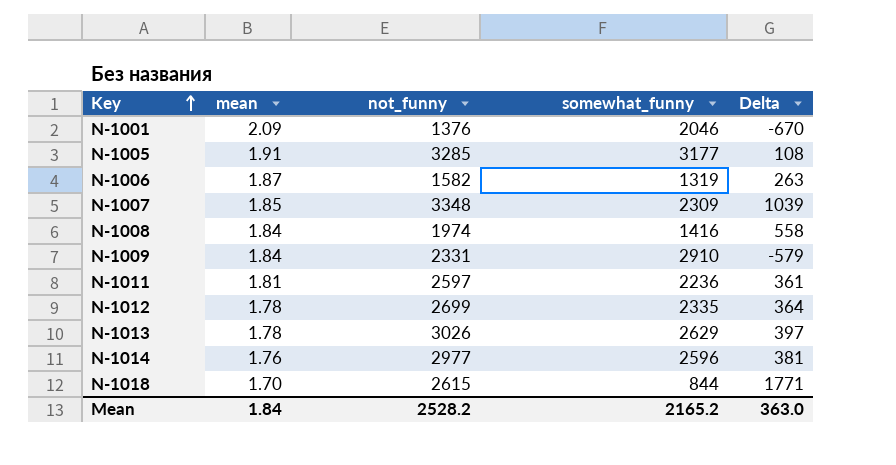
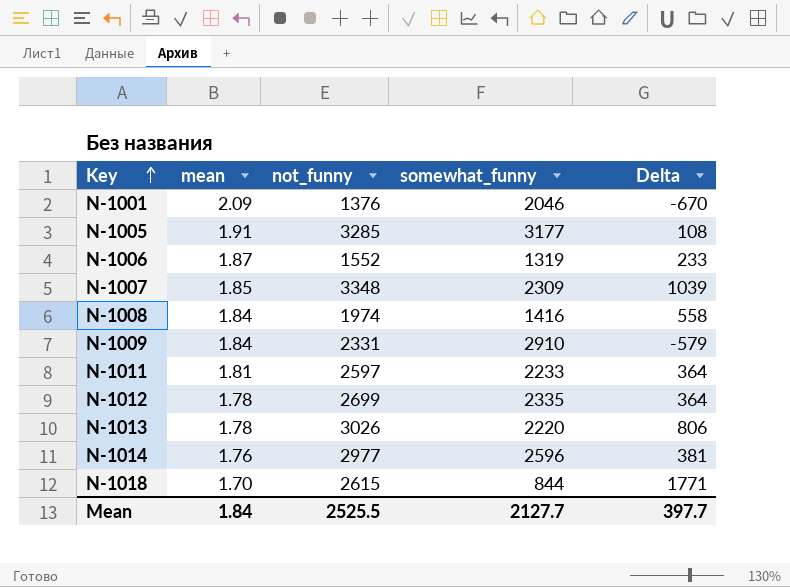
N-1006 | not_funny: 1582 -> 1552
N-1006 | Delta: 263 -> 233
N-1011 | somewhat_funny: 2236 -> 2233
N-1011 | Delta: 361 -> 364
N-1013 | somewhat_funny: 2629 -> 2220
N-1013 | Delta: 397 -> 806
Mean | not_funny: 2528.2 -> 2525.5
Mean | somewhat_funny: 2165.2 -> 2127.7
Mean | Delta: 363.0 -> 397.7

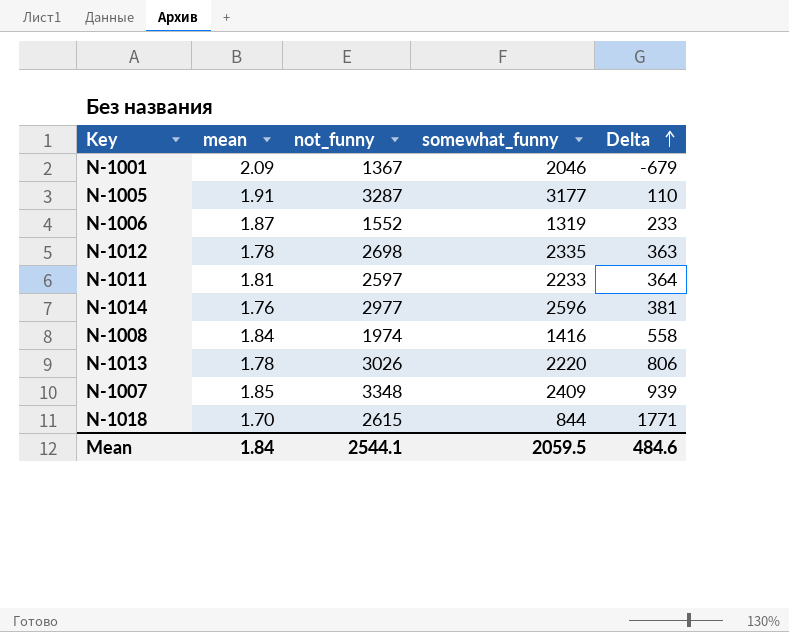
row order: Key ascending -> Delta ascending
row N-1009: 1.84 | 2331 | 2910 | -579 -> none
N-1001 | not_funny: 1376 -> 1367
N-1001 | Delta: -670 -> -679
N-1005 | not_funny: 3285 -> 3287
N-1005 | Delta: 108 -> 110
N-1012 | not_funny: 2699 -> 2698
N-1012 | Delta: 364 -> 363
N-1007 | somewhat_funny: 2309 -> 2409
N-1007 | Delta: 1039 -> 939
Mean | not_funny: 2525.5 -> 2544.1
Mean | somewhat_funny: 2127.7 -> 2059.5
Mean | Delta: 397.7 -> 484.6

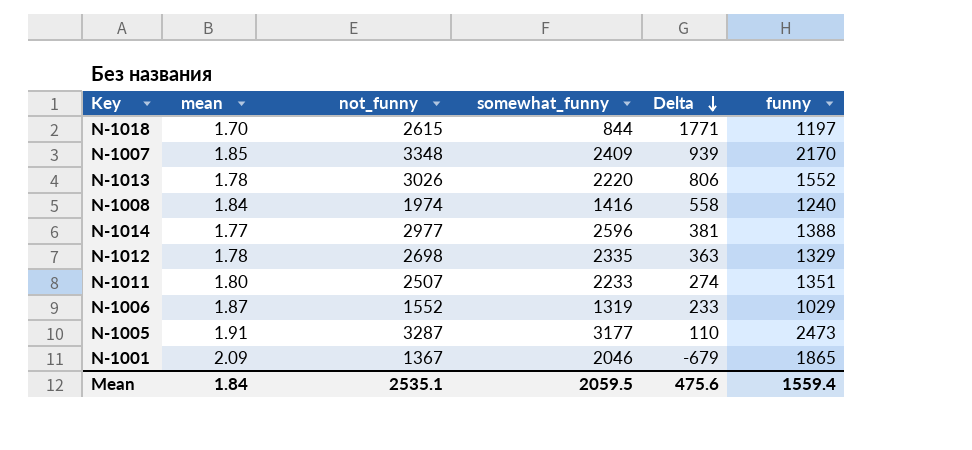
row order: Delta ascending -> Delta descending
column funny | position: none -> 6
N-1014 | mean: 1.76 -> 1.77
N-1011 | mean: 1.81 -> 1.80
N-1011 | not_funny: 2597 -> 2507
N-1011 | Delta: 364 -> 274
Mean | not_funny: 2544.1 -> 2535.1
Mean | Delta: 484.6 -> 475.6

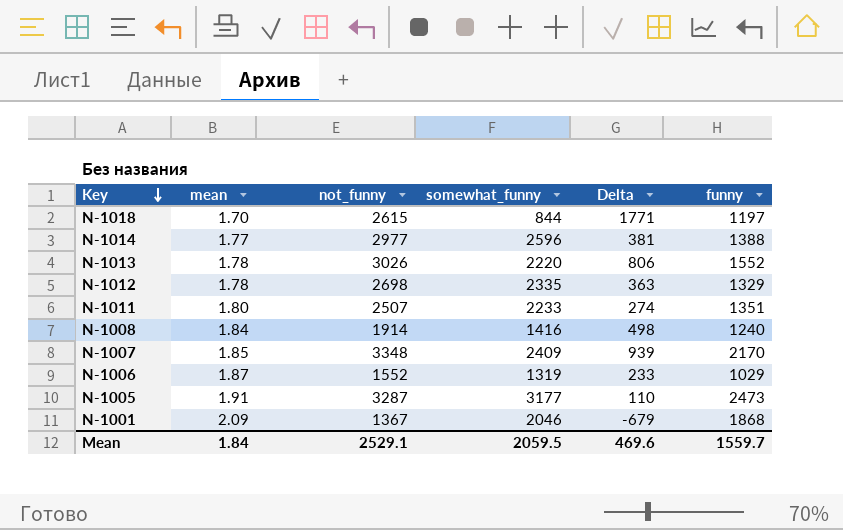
row order: Delta descending -> Key descending
N-1008 | not_funny: 1974 -> 1914
N-1008 | Delta: 558 -> 498
N-1001 | funny: 1865 -> 1868
Mean | not_funny: 2535.1 -> 2529.1
Mean | Delta: 475.6 -> 469.6
Mean | funny: 1559.4 -> 1559.7

